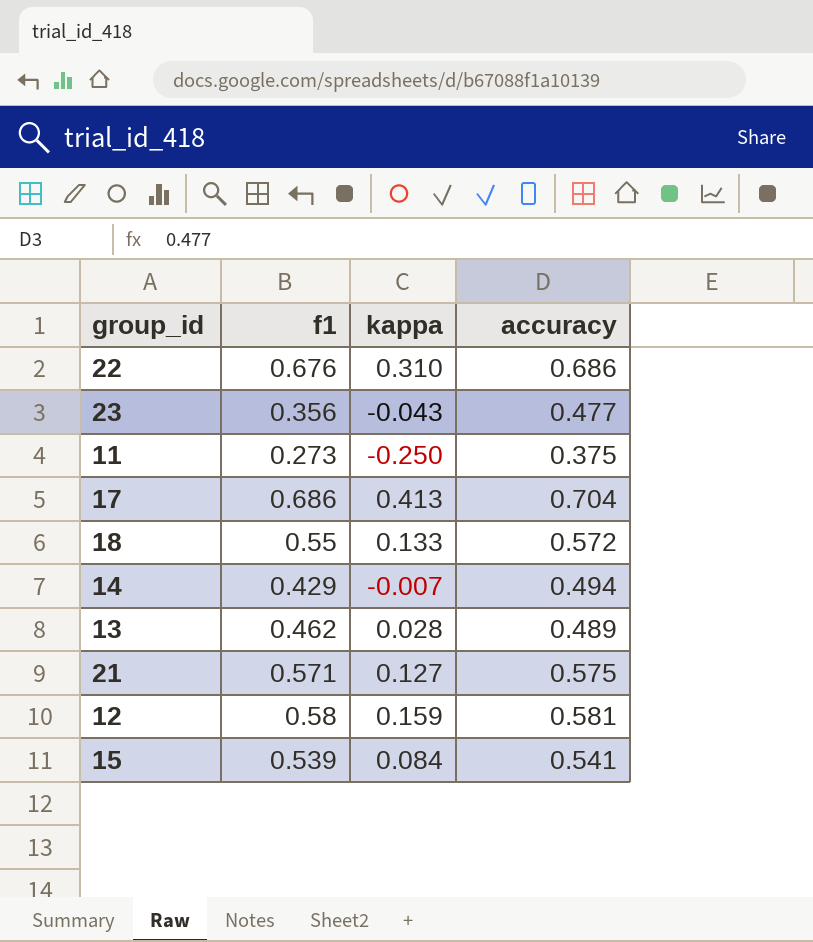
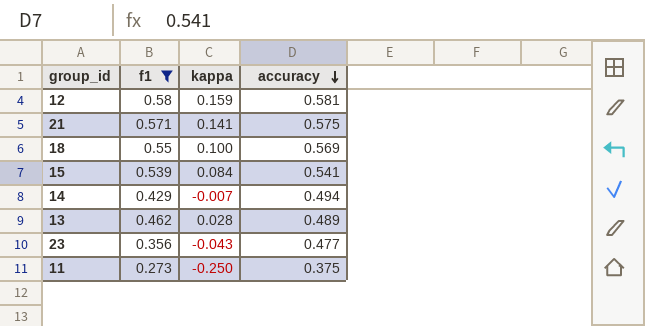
filter: none -> f1 <= 0.58
row order: none -> accuracy descending
21 | kappa: 0.127 -> 0.141
18 | kappa: 0.133 -> 0.100
18 | accuracy: 0.572 -> 0.569

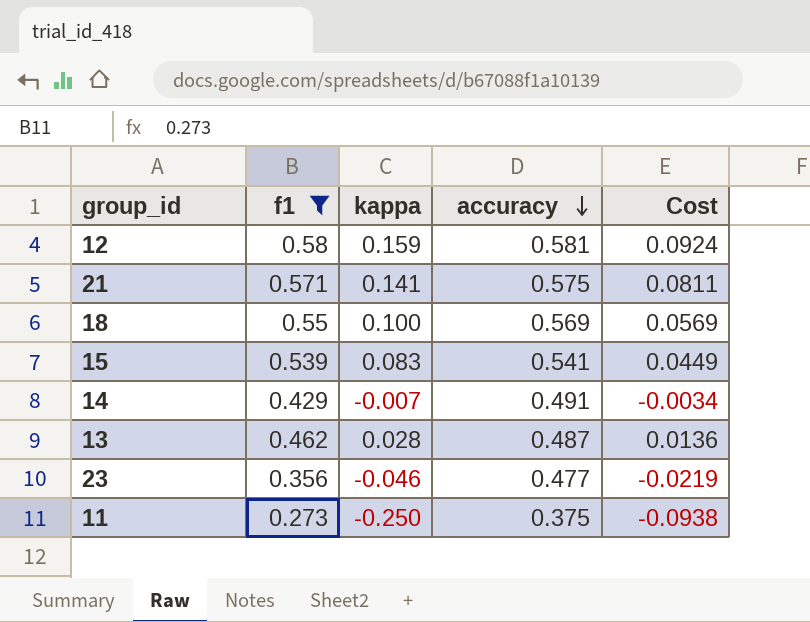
column Cost | formula: none -> [kappa] * [accuracy]
15 | kappa: 0.084 -> 0.083
14 | accuracy: 0.494 -> 0.491
13 | accuracy: 0.489 -> 0.487
23 | kappa: -0.043 -> -0.046

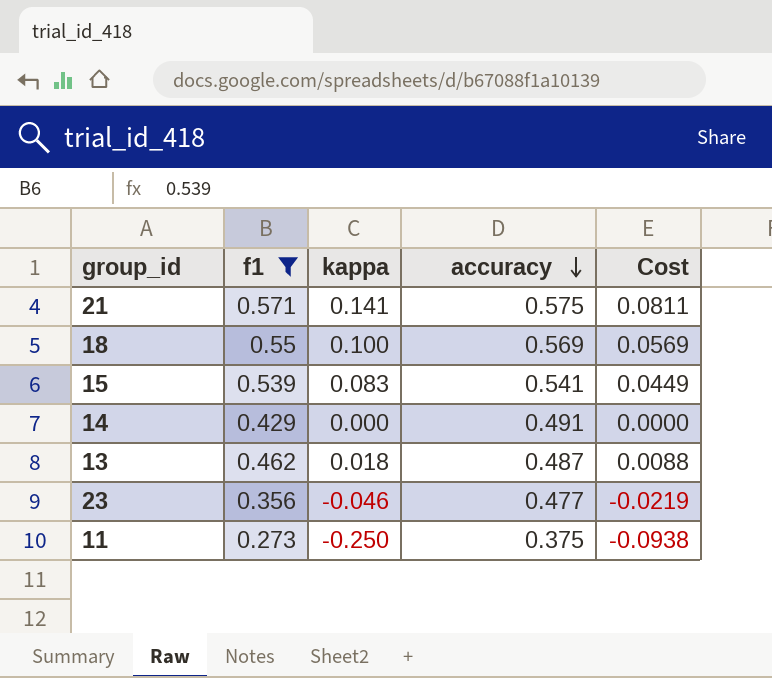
row 12: 0.58 | 0.159 | 0.581 | 0.0924 -> none
14 | kappa: -0.007 -> 0.000
14 | Cost: -0.0034 -> 0.0000
13 | kappa: 0.028 -> 0.018
13 | Cost: 0.0136 -> 0.0088

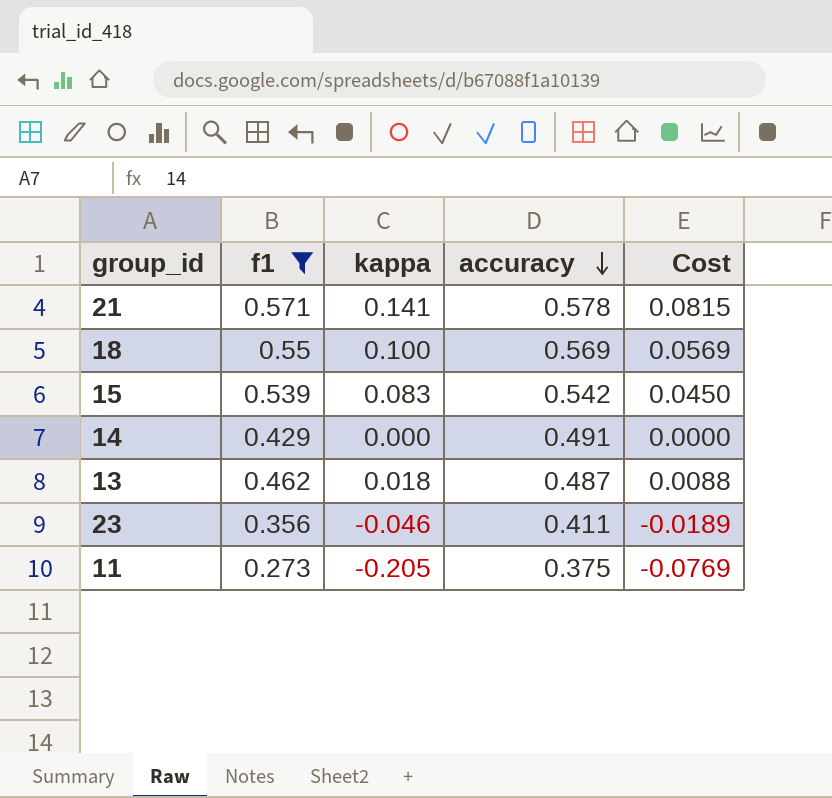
21 | accuracy: 0.575 -> 0.578
21 | Cost: 0.0811 -> 0.0815
15 | accuracy: 0.541 -> 0.542
15 | Cost: 0.0449 -> 0.0450
23 | accuracy: 0.477 -> 0.411
23 | Cost: -0.0219 -> -0.0189
11 | kappa: -0.250 -> -0.205
11 | Cost: -0.0938 -> -0.0769

